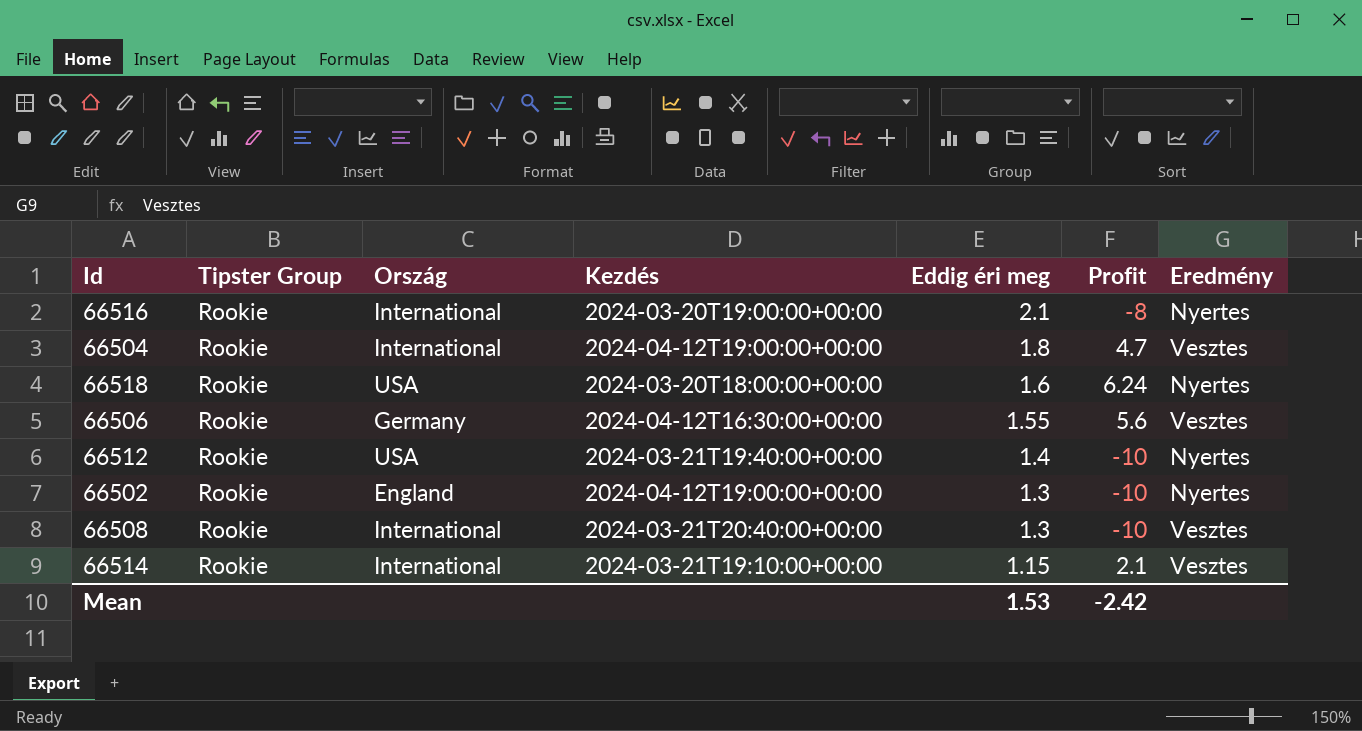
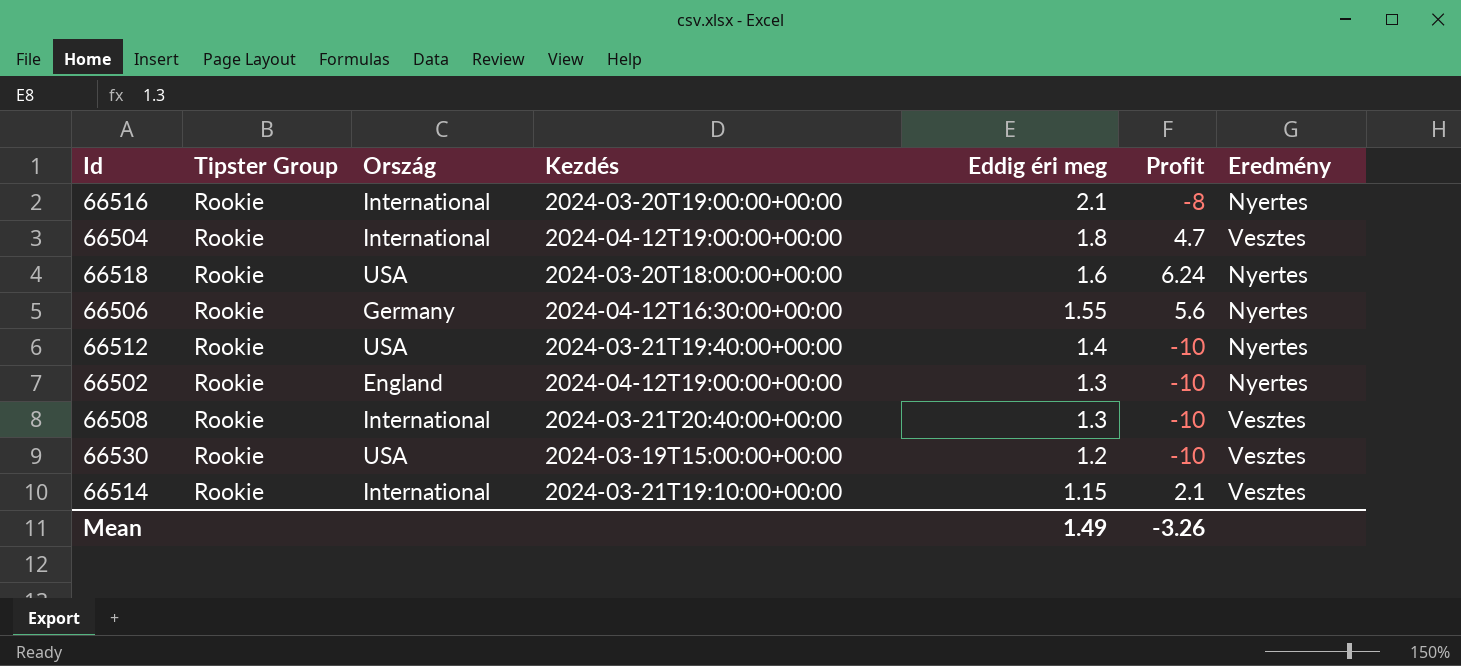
66506 | Eredmény: Vesztes -> Nyertes
row 66530: none -> Rookie | USA | 2024-03-19T15:00:00+00:00 | 1.2 | -10 | Vesztes
Mean | Eddig éri meg: 1.53 -> 1.49
Mean | Profit: -2.42 -> -3.26

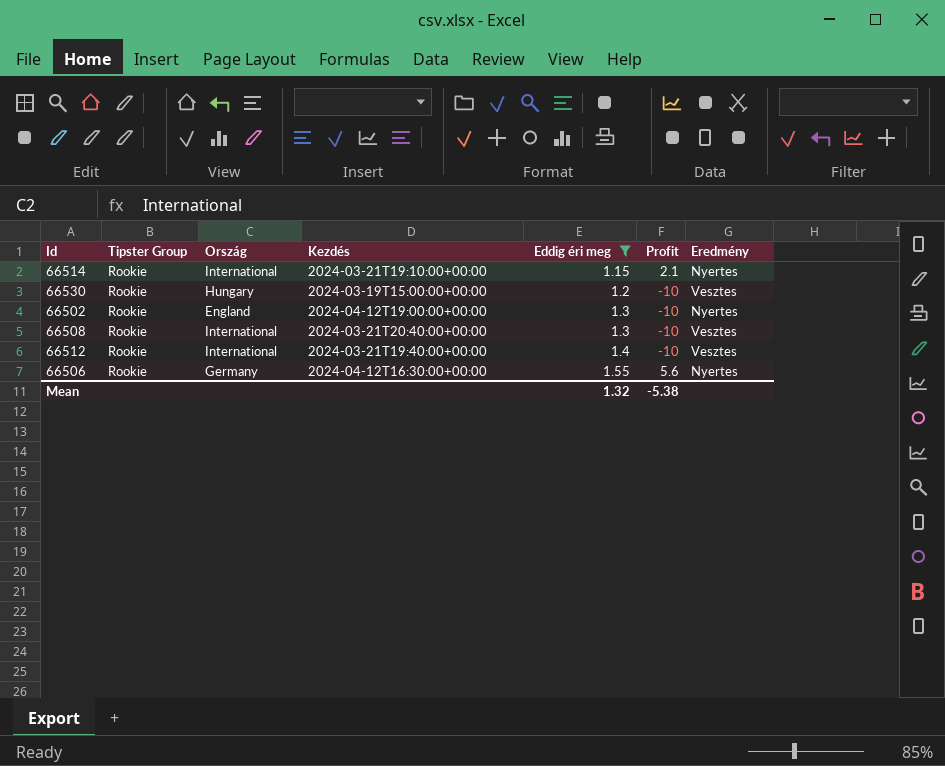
filter: none -> Eddig éri meg <= 1.55
row order: Eddig éri meg descending -> Eddig éri meg ascending
66514 | Eredmény: Vesztes -> Nyertes
66530 | Ország: USA -> Hungary
66512 | Ország: USA -> International
66512 | Eredmény: Nyertes -> Vesztes
Mean | Eddig éri meg: 1.49 -> 1.32
Mean | Profit: -3.26 -> -5.38

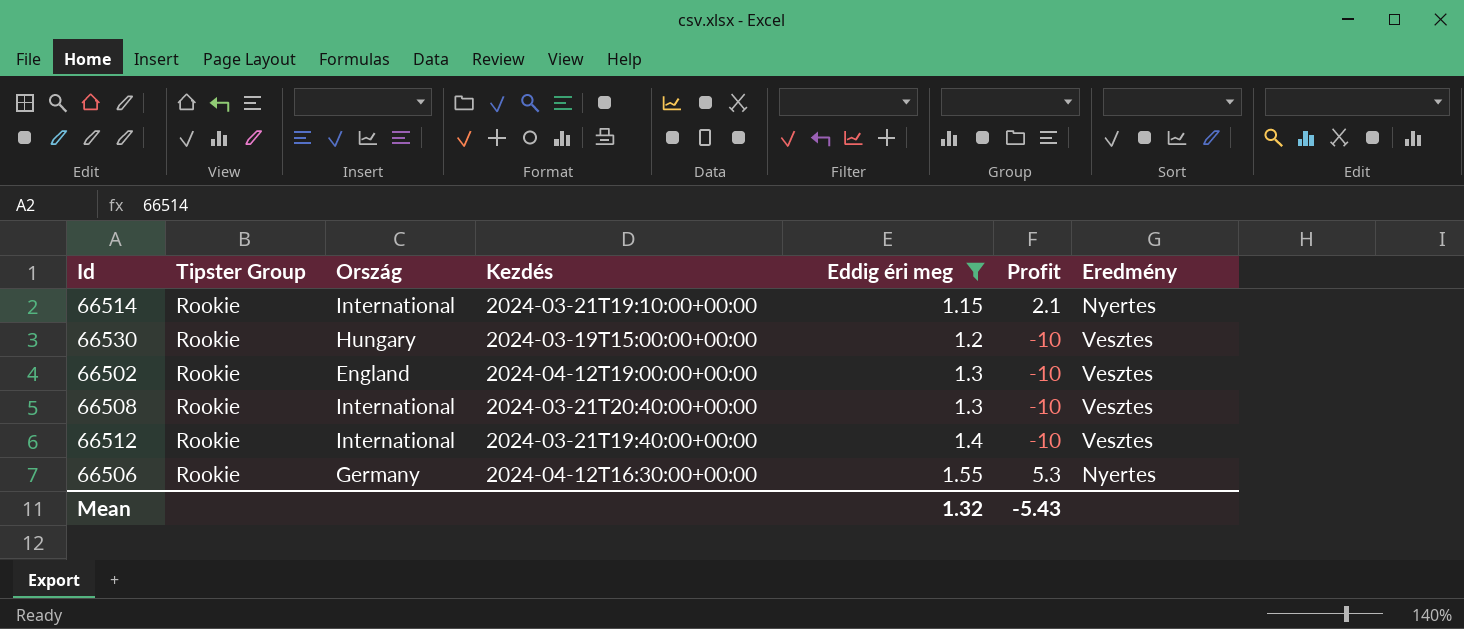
66502 | Eredmény: Nyertes -> Vesztes
66506 | Profit: 5.6 -> 5.3
Mean | Profit: -5.38 -> -5.43

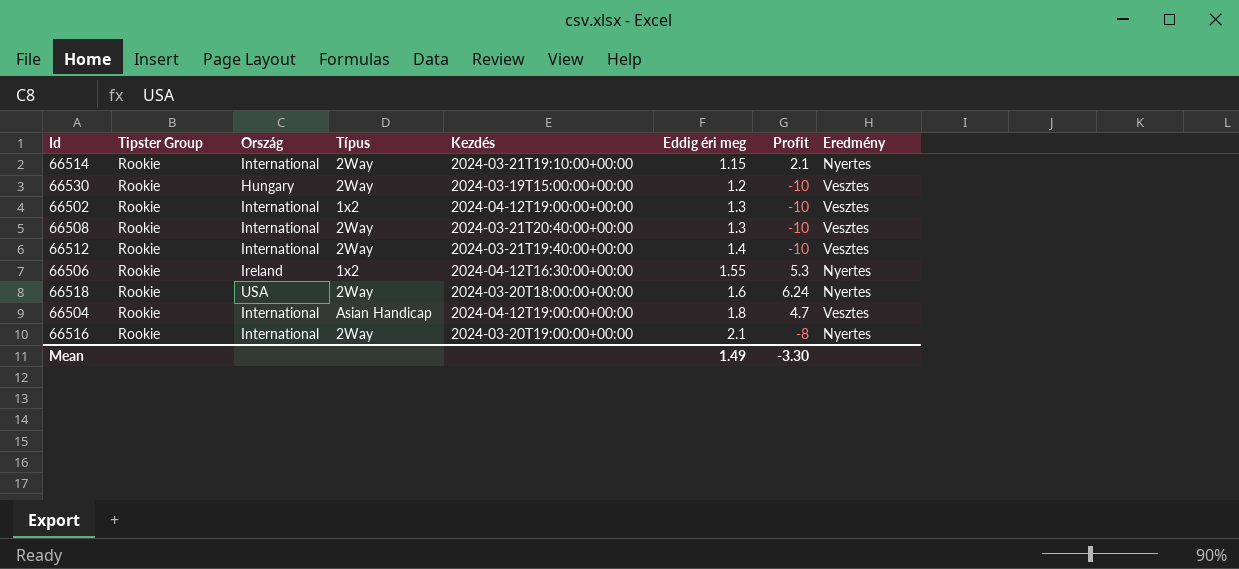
filter: Eddig éri meg <= 1.55 -> none
column Típus | position: none -> 4
66502 | Ország: England -> International
66506 | Ország: Germany -> Ireland
Mean | Eddig éri meg: 1.32 -> 1.49
Mean | Profit: -5.43 -> -3.30

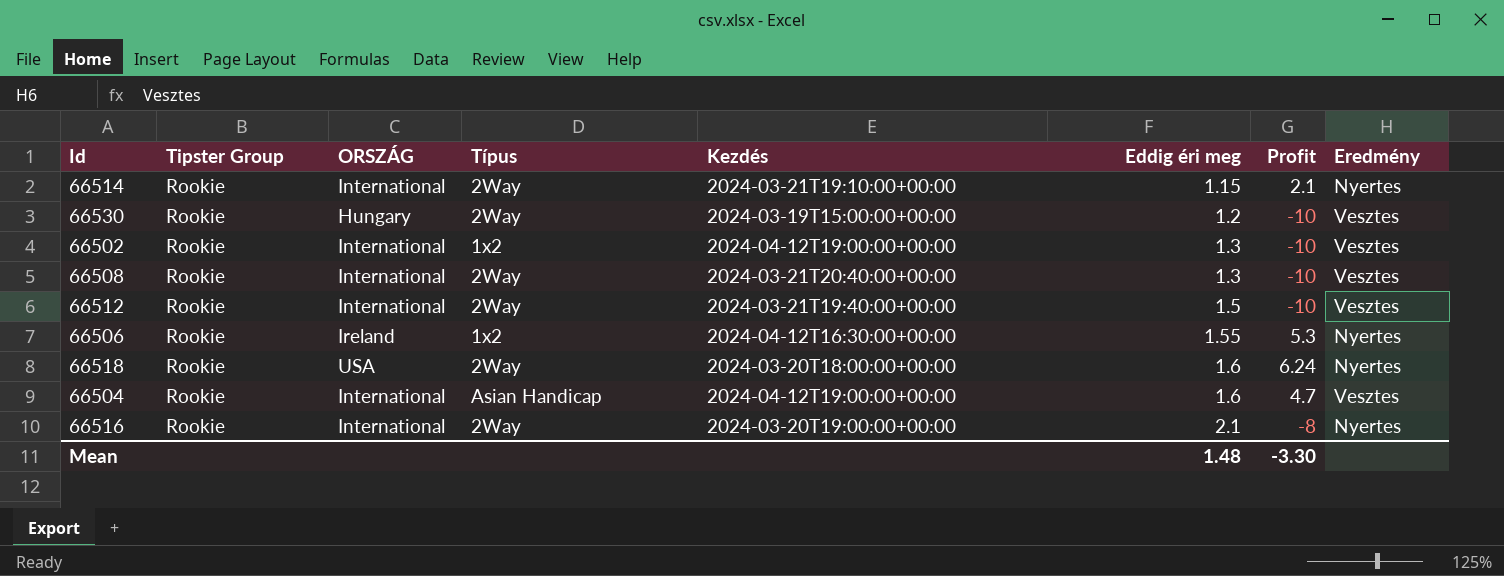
column name: Ország -> ORSZÁG
66512 | Eddig éri meg: 1.4 -> 1.5
66504 | Eddig éri meg: 1.8 -> 1.6
Mean | Eddig éri meg: 1.49 -> 1.48

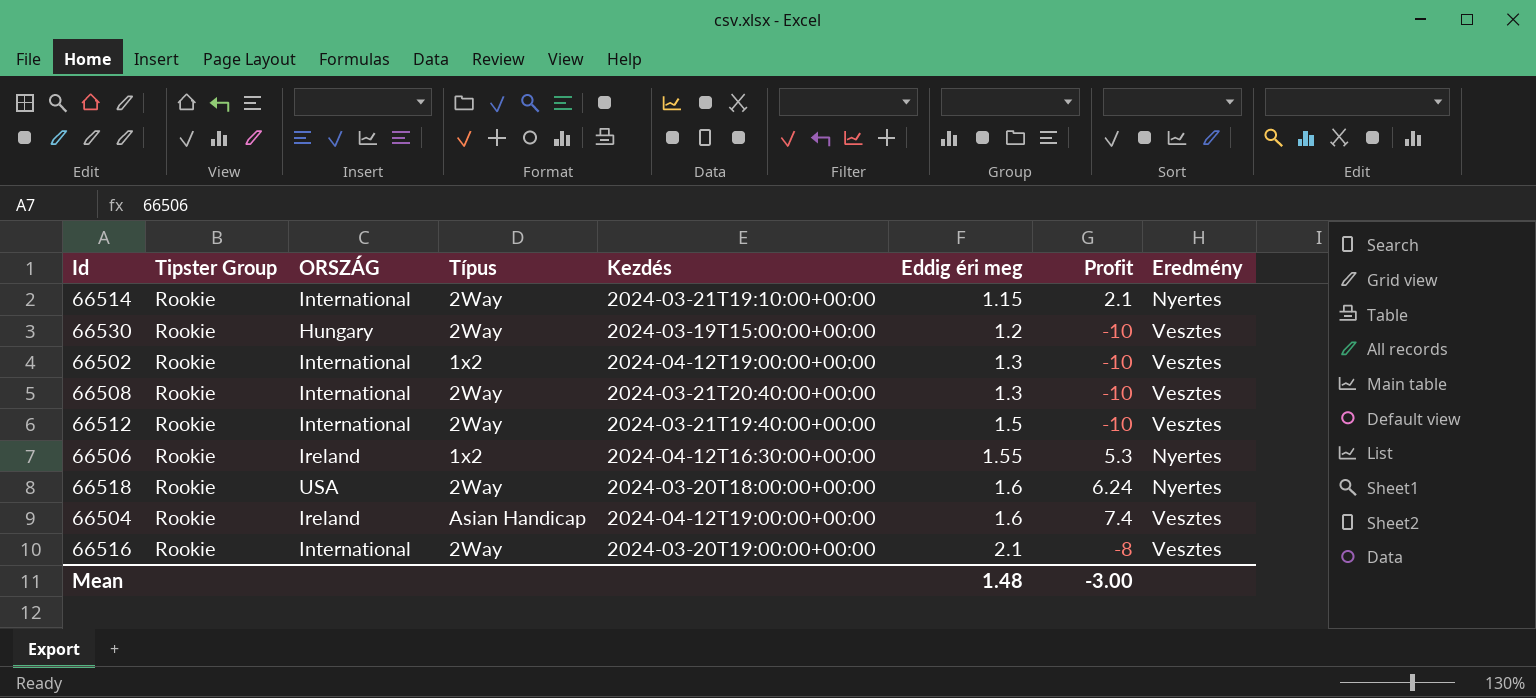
66504 | ORSZÁG: International -> Ireland
66504 | Profit: 4.7 -> 7.4
66516 | Eredmény: Nyertes -> Vesztes
Mean | Profit: -3.30 -> -3.00

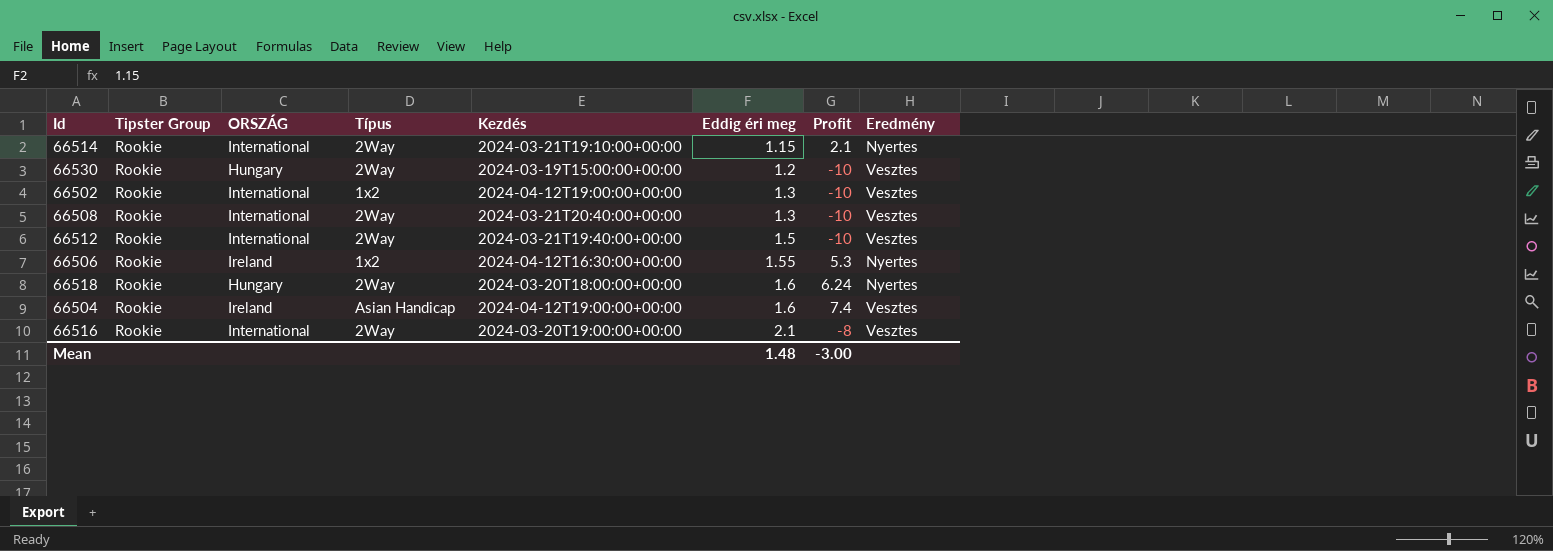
66518 | ORSZÁG: USA -> Hungary

